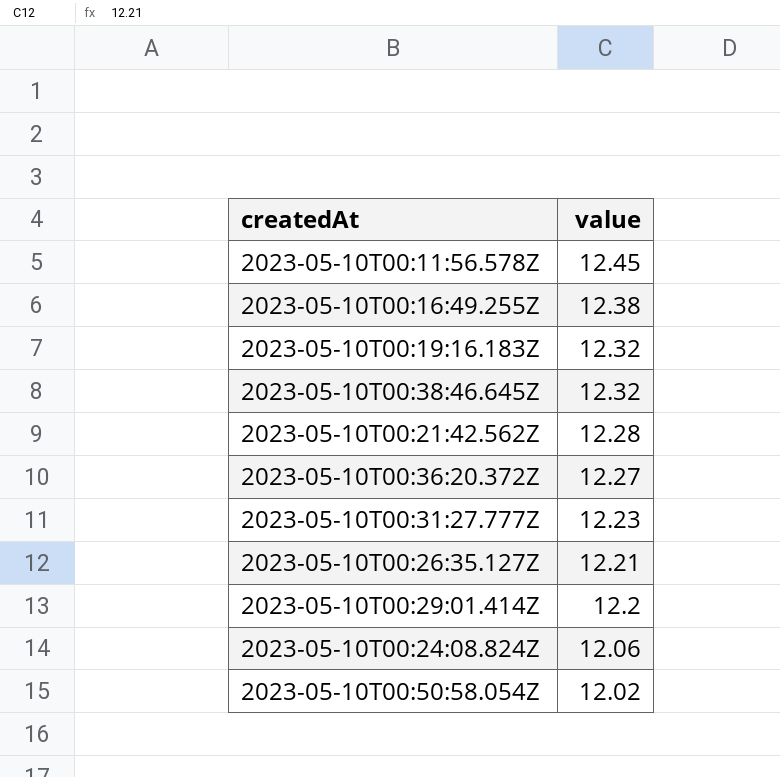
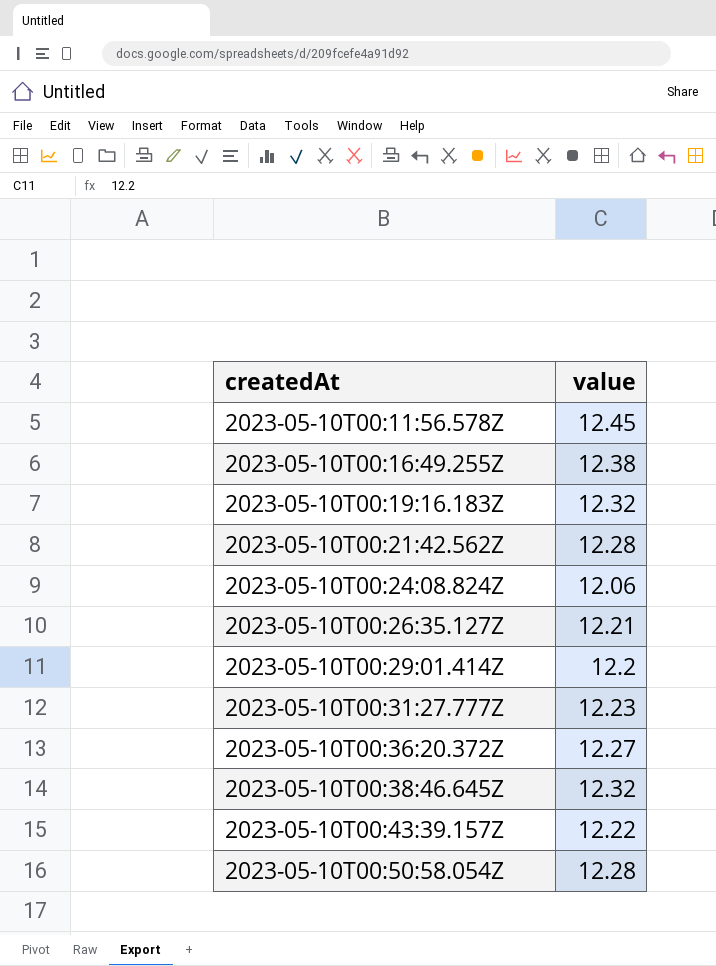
row order: value descending -> createdAt ascending
row 2023-05-10T00:43:39.157Z: none -> 12.22
2023-05-10T00:50:58.054Z | value: 12.02 -> 12.28

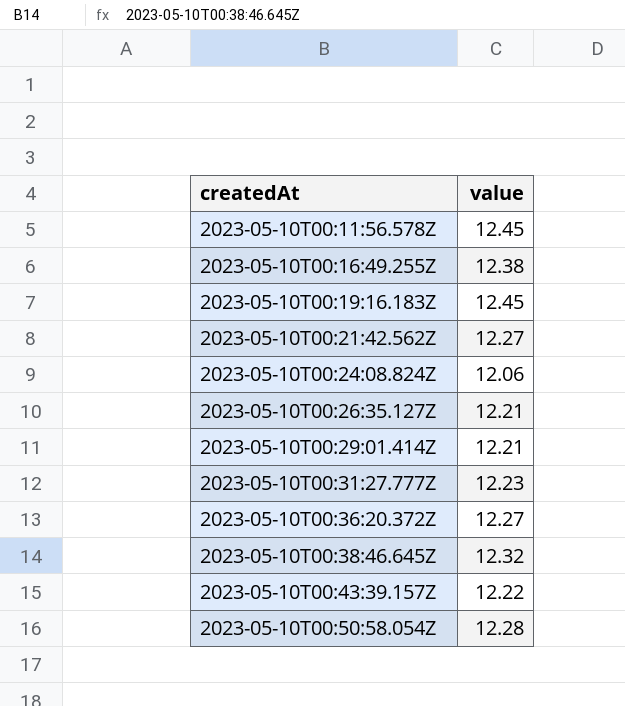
2023-05-10T00:19:16.183Z | value: 12.32 -> 12.45
2023-05-10T00:21:42.562Z | value: 12.28 -> 12.27
2023-05-10T00:29:01.414Z | value: 12.2 -> 12.21

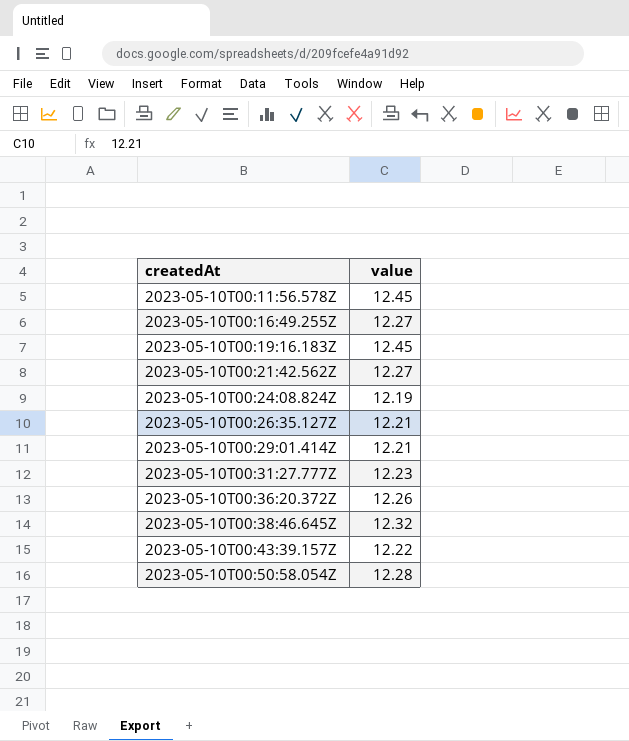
2023-05-10T00:16:49.255Z | value: 12.38 -> 12.27
2023-05-10T00:24:08.824Z | value: 12.06 -> 12.19
2023-05-10T00:36:20.372Z | value: 12.27 -> 12.26

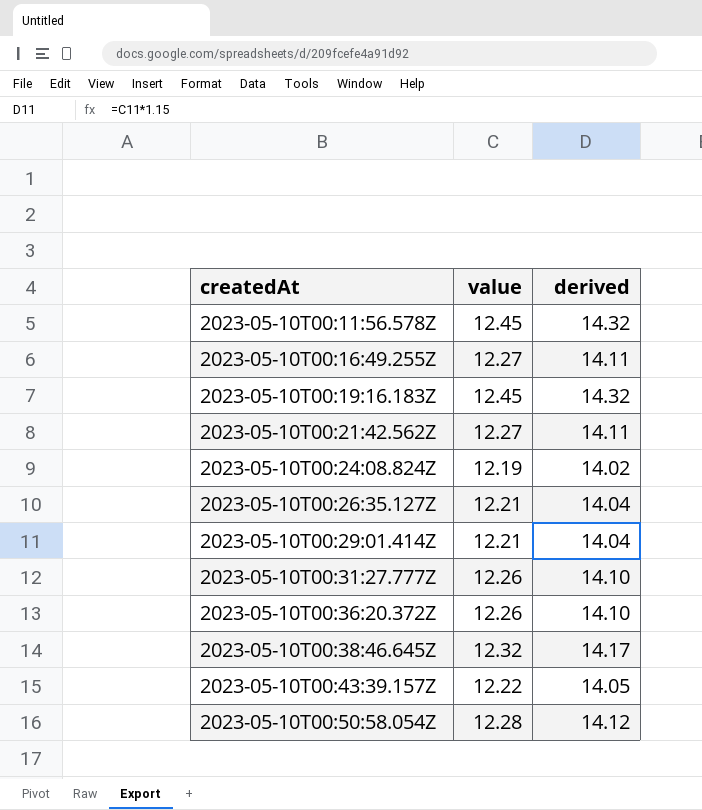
column derived | formula: none -> [value] * 1.15
2023-05-10T00:31:27.777Z | value: 12.23 -> 12.26

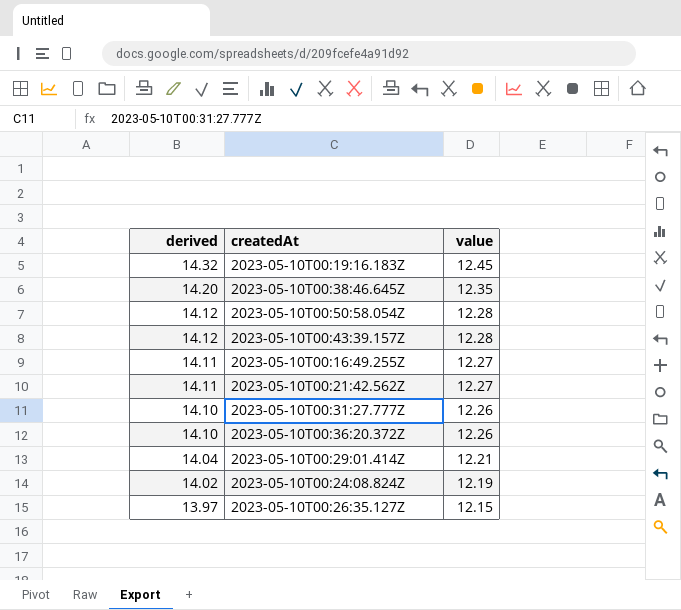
row order: createdAt ascending -> derived descending
column derived | position: 3 -> 1
row 2023-05-10T00:11:56.578Z: 12.45 | 14.32 -> none
2023-05-10T00:38:46.645Z | derived: 14.17 -> 14.20
2023-05-10T00:38:46.645Z | value: 12.32 -> 12.35
2023-05-10T00:43:39.157Z | derived: 14.05 -> 14.12
2023-05-10T00:43:39.157Z | value: 12.22 -> 12.28
2023-05-10T00:26:35.127Z | derived: 14.04 -> 13.97
2023-05-10T00:26:35.127Z | value: 12.21 -> 12.15

